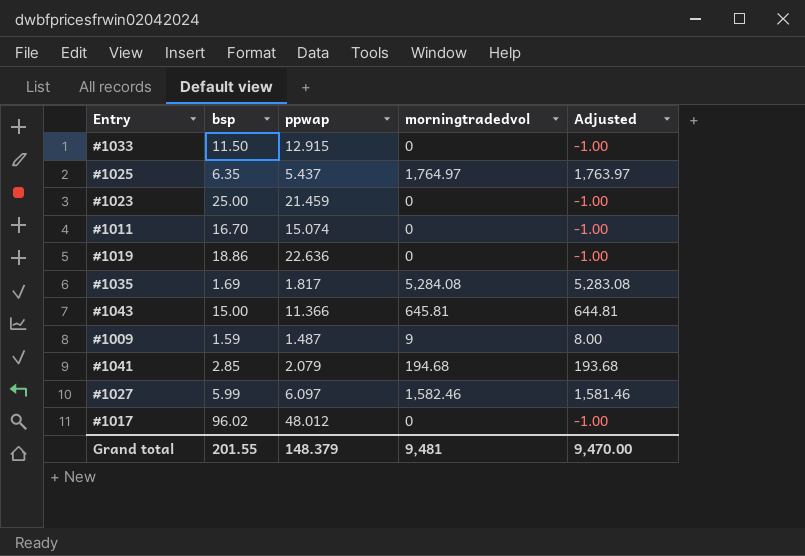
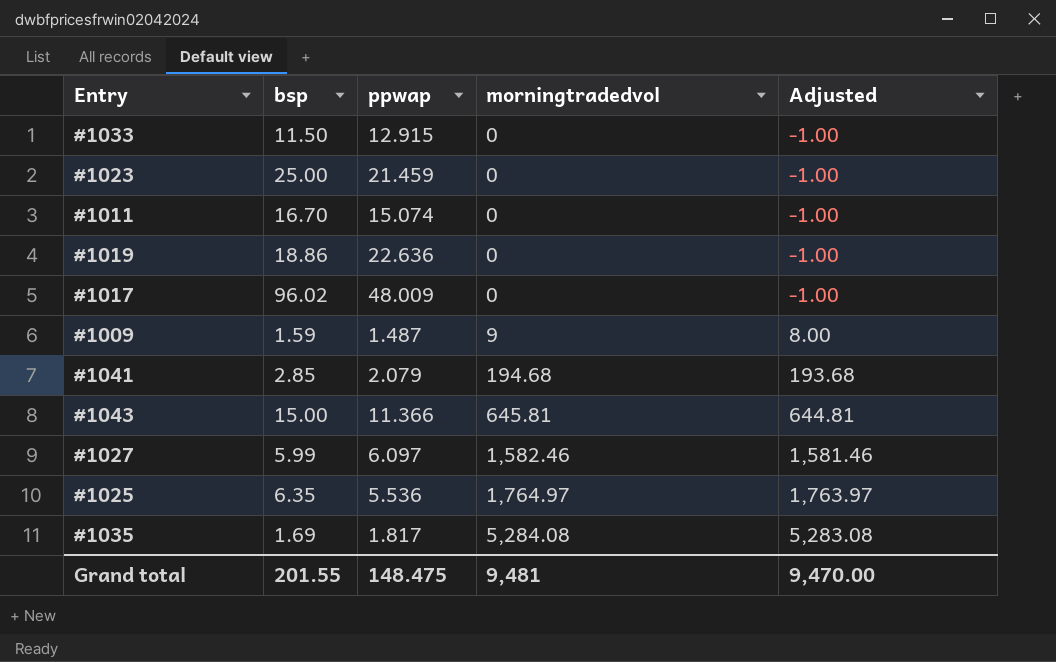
row order: none -> morningtradedvol ascending
#1017 | ppwap: 48.012 -> 48.009
#1025 | ppwap: 5.437 -> 5.536
Grand total | ppwap: 148.379 -> 148.475

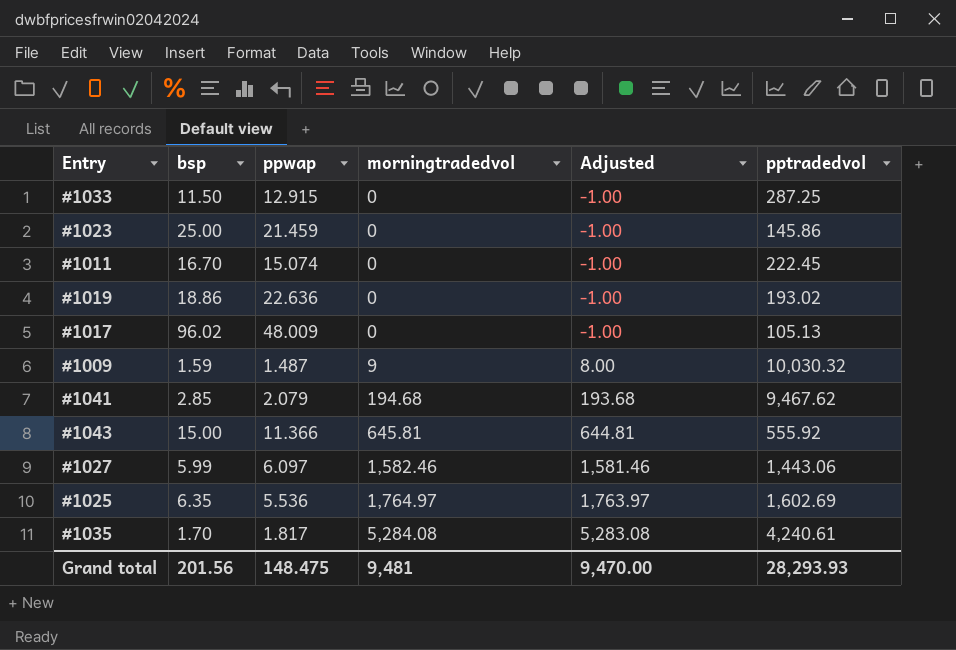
column pptradedvol | position: none -> 6
#1035 | bsp: 1.69 -> 1.70
Grand total | bsp: 201.55 -> 201.56

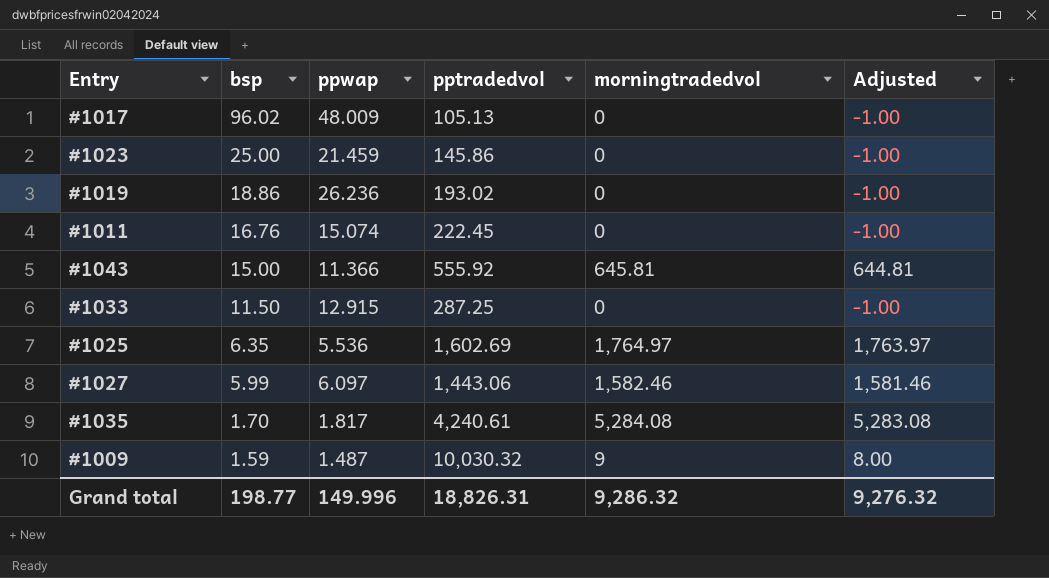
row order: morningtradedvol ascending -> bsp descending
column pptradedvol | position: 6 -> 4
row #1041: 2.85 | 2.079 | 194.68 | 193.68 | 9,467.62 -> none
#1019 | ppwap: 22.636 -> 26.236
#1011 | bsp: 16.70 -> 16.76
Grand total | bsp: 201.56 -> 198.77
Grand total | ppwap: 148.475 -> 149.996
Grand total | pptradedvol: 28,293.93 -> 18,826.31
Grand total | morningtradedvol: 9,481 -> 9,286.32
Grand total | Adjusted: 9,470.00 -> 9,276.32

